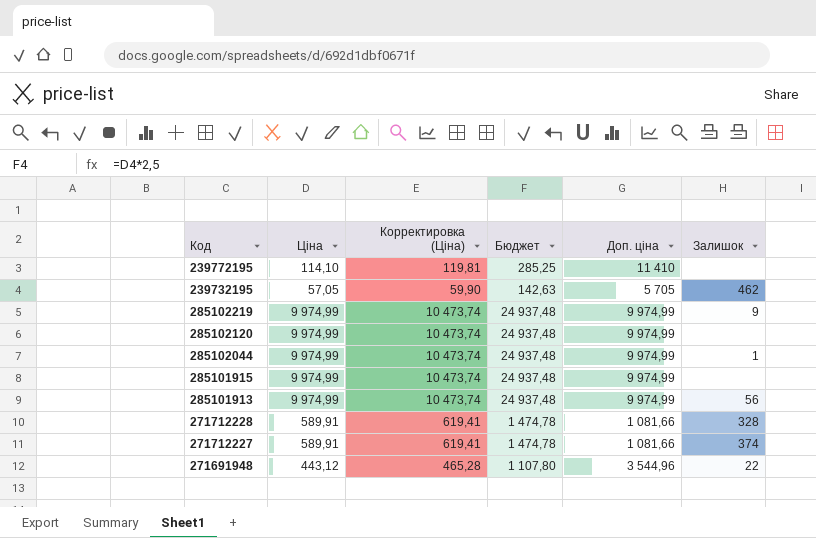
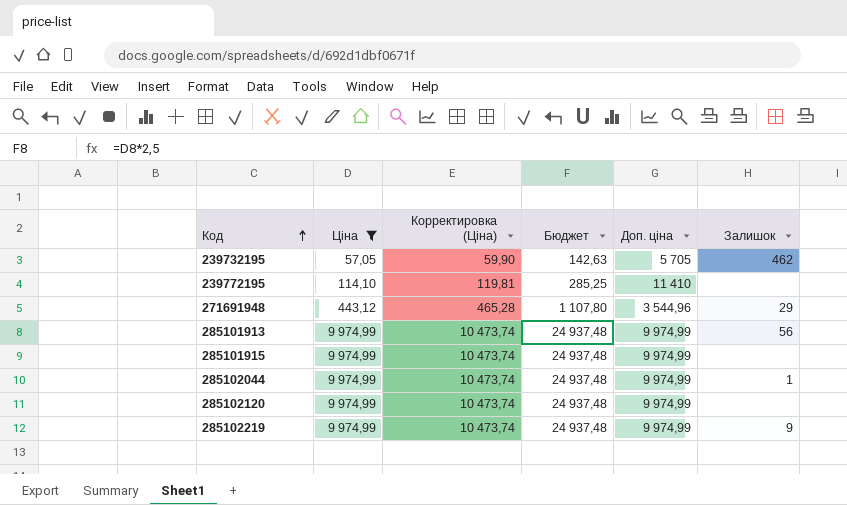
filter: none -> Ціна != 589,91
row order: none -> Код ascending
271691948 | Залишок: 22 -> 29

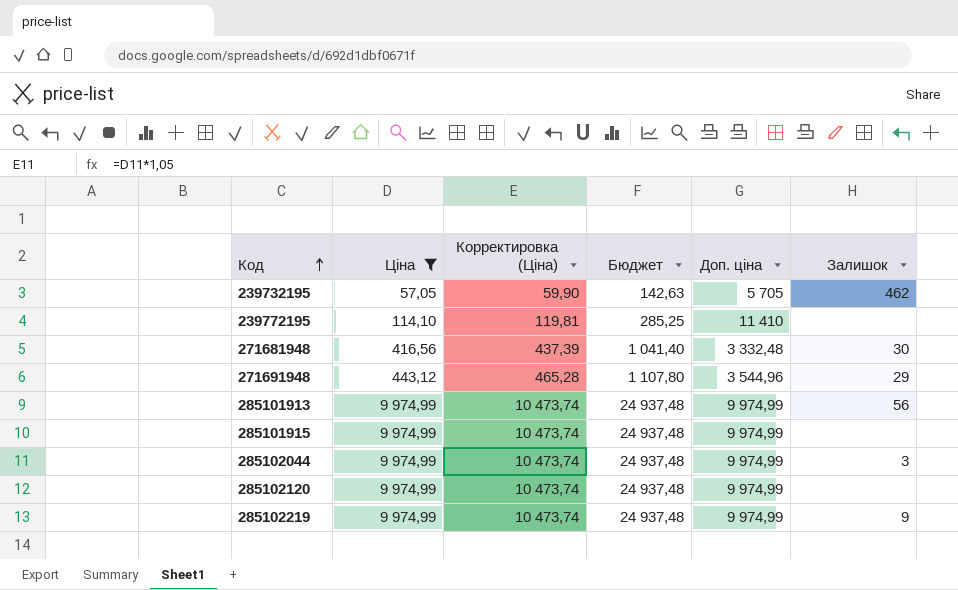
row 271681948: none -> 416,56 | 437,39 | 1 041,40 | 3 332,48 | 30
285102044 | Залишок: 1 -> 3

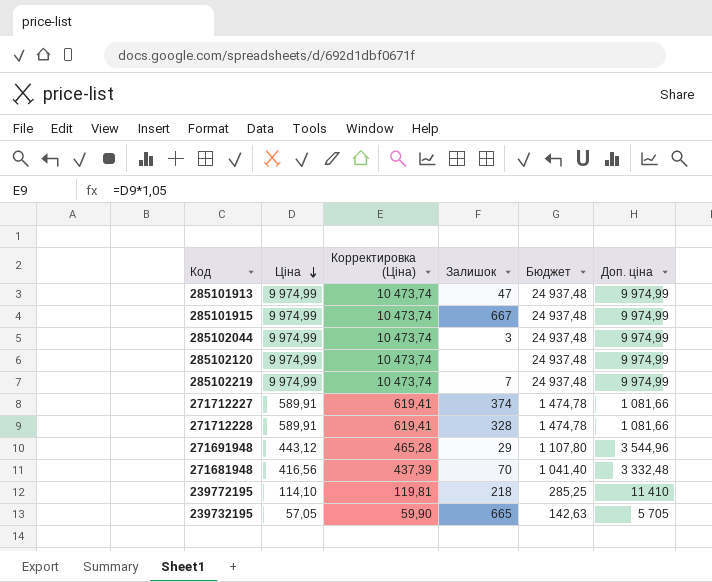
filter: Ціна != 589,91 -> none
row order: Код ascending -> Ціна descending
column Залишок | position: 6 -> 4
285101913 | Залишок: 56 -> 47
285101915 | Залишок: none -> 667
285102219 | Залишок: 9 -> 7
271681948 | Залишок: 30 -> 70
239772195 | Залишок: none -> 218
239732195 | Залишок: 462 -> 665

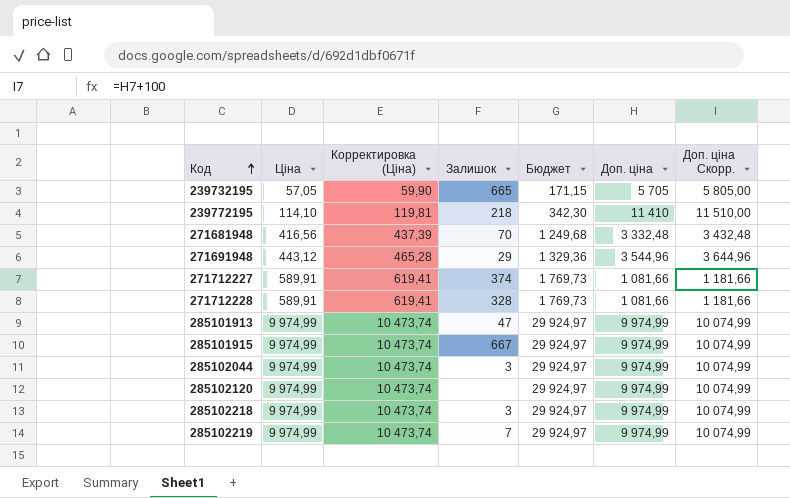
row order: Ціна descending -> Код ascending
column Бюджет | formula: [Ціна] * 2,5 -> [Ціна] * 3
column Доп. ціна Скорр. | formula: none -> [Доп. ціна] + 100
row 285102218: none -> 9 974,99 | 10 473,74 | 3 | 29 924,97 | 9 974,99 | 10 074,99

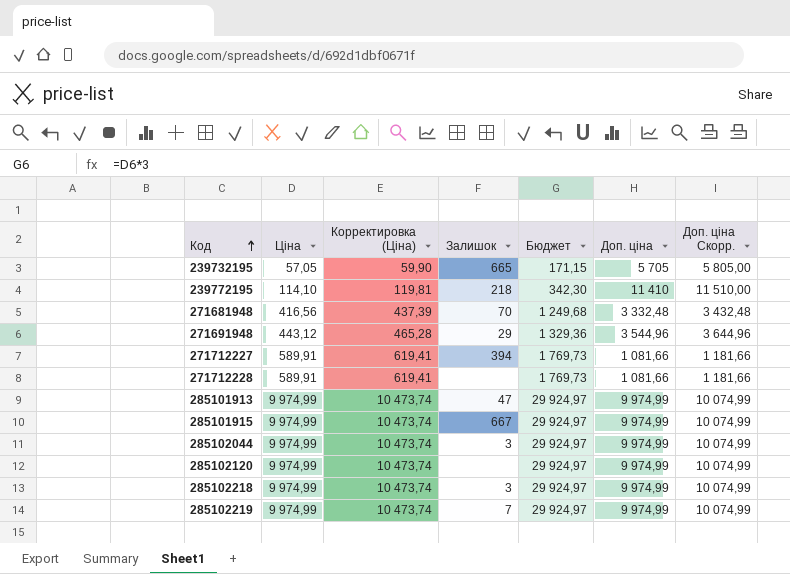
271712227 | Залишок: 374 -> 394
271712228 | Залишок: 328 -> none

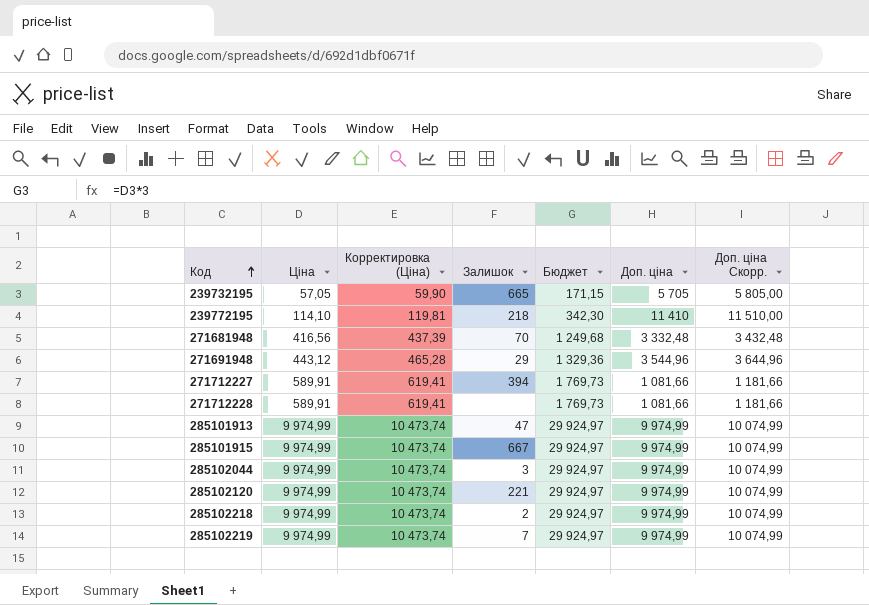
285102120 | Залишок: none -> 221
285102218 | Залишок: 3 -> 2

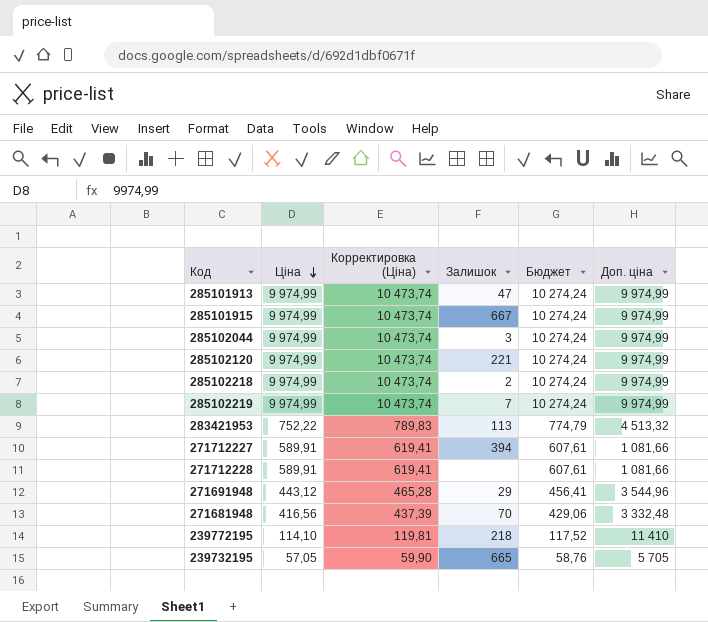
row order: Код ascending -> Ціна descending
column Доп. ціна Скорр. | formula: [Доп. ціна] + 100 -> none
column Бюджет | formula: [Ціна] * 3 -> [Ціна] * 1,03
row 283421953: none -> 752,22 | 789,83 | 113 | 774,79 | 4 513,32

